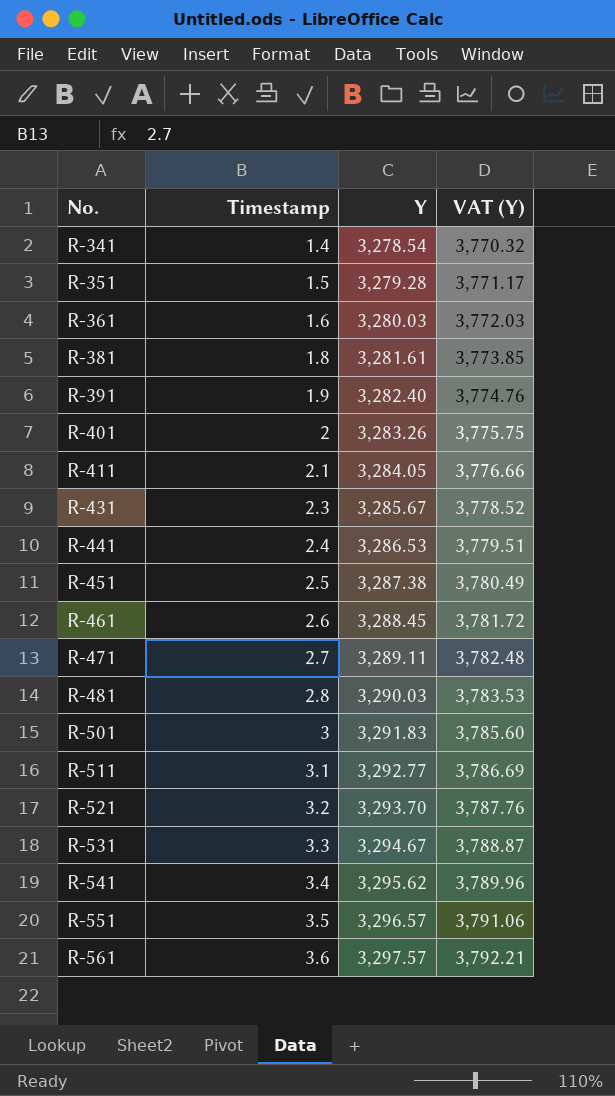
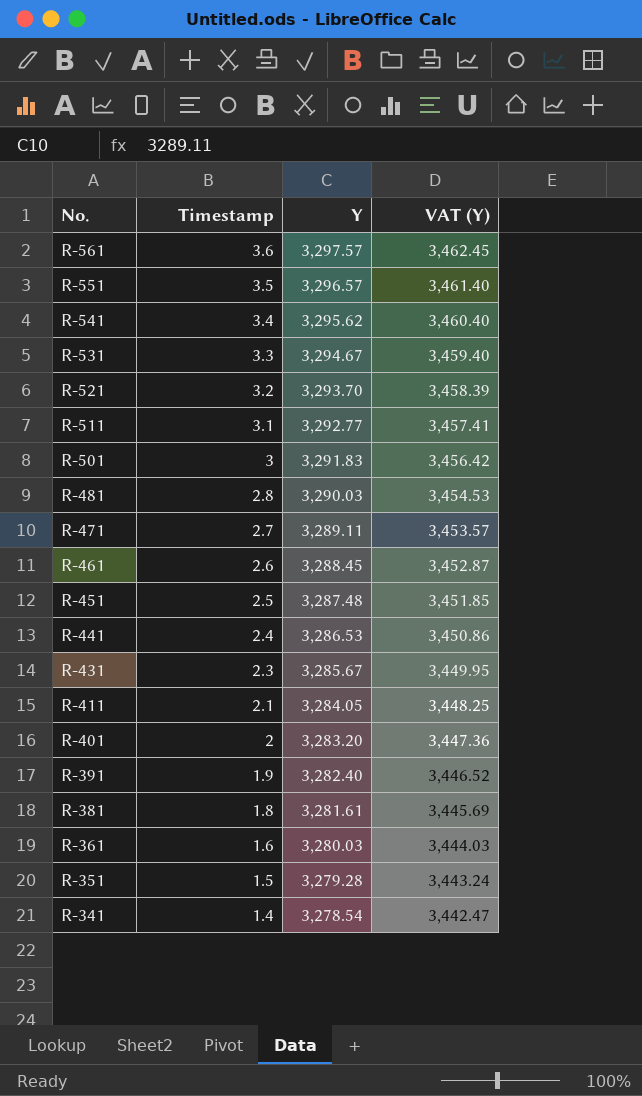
row order: No. ascending -> No. descending
column VAT (Y) | formula: [Y] * 1.15 -> [Y] * 1.05
R-451 | Y: 3,287.38 -> 3,287.48
R-401 | Y: 3,283.26 -> 3,283.20

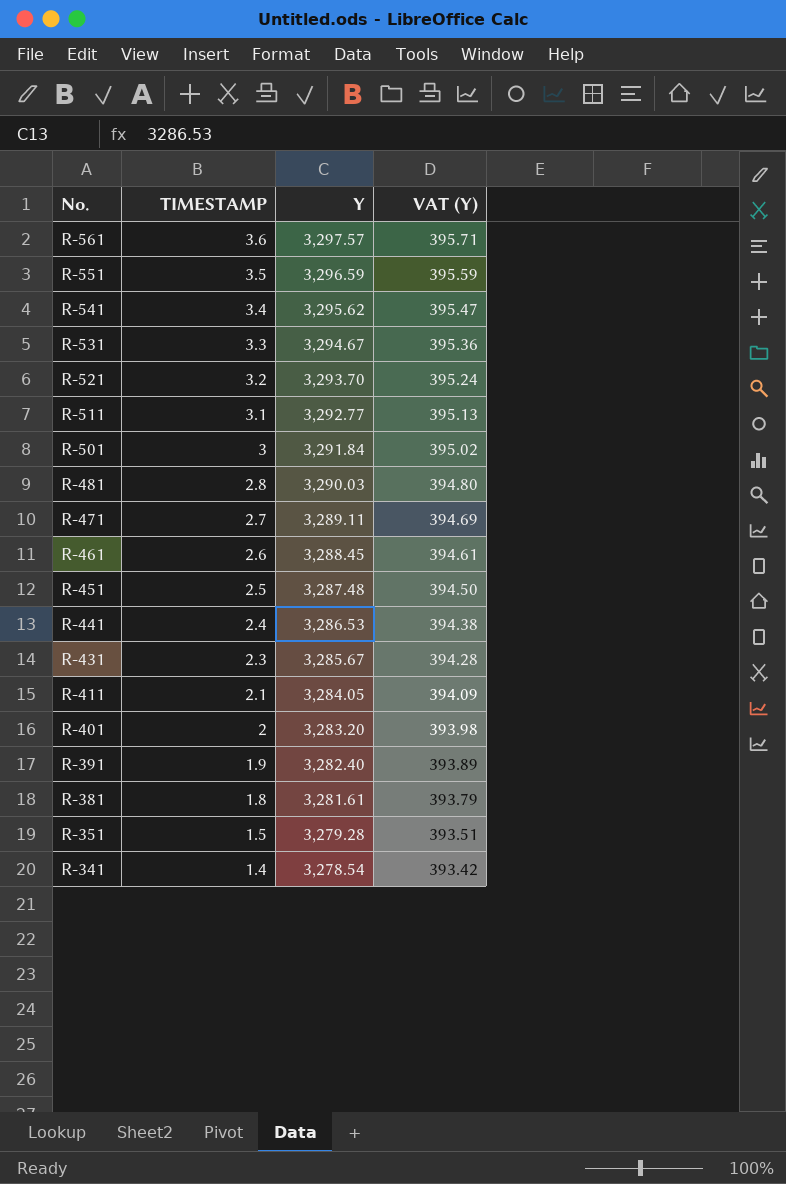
column name: Timestamp -> TIMESTAMP
column VAT (Y) | formula: [Y] * 1.05 -> [Y] * 0.12
row R-361: 1.6 | 3,280.03 | 3,444.03 -> none
R-551 | Y: 3,296.57 -> 3,296.59
R-501 | Y: 3,291.83 -> 3,291.84

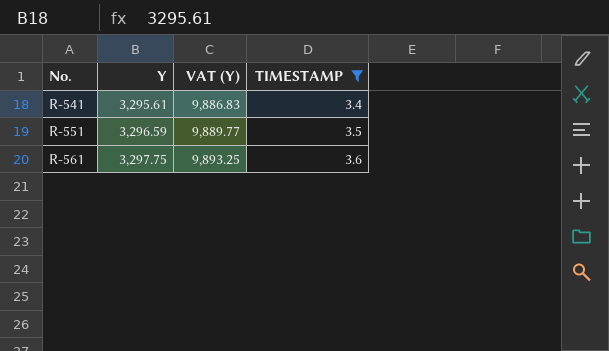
filter: none -> TIMESTAMP >= 3.4
row order: No. descending -> No. ascending
column VAT (Y) | formula: [Y] * 0.12 -> [Y] * 3
column TIMESTAMP | position: 2 -> 4
R-541 | Y: 3,295.62 -> 3,295.61
R-561 | Y: 3,297.57 -> 3,297.75

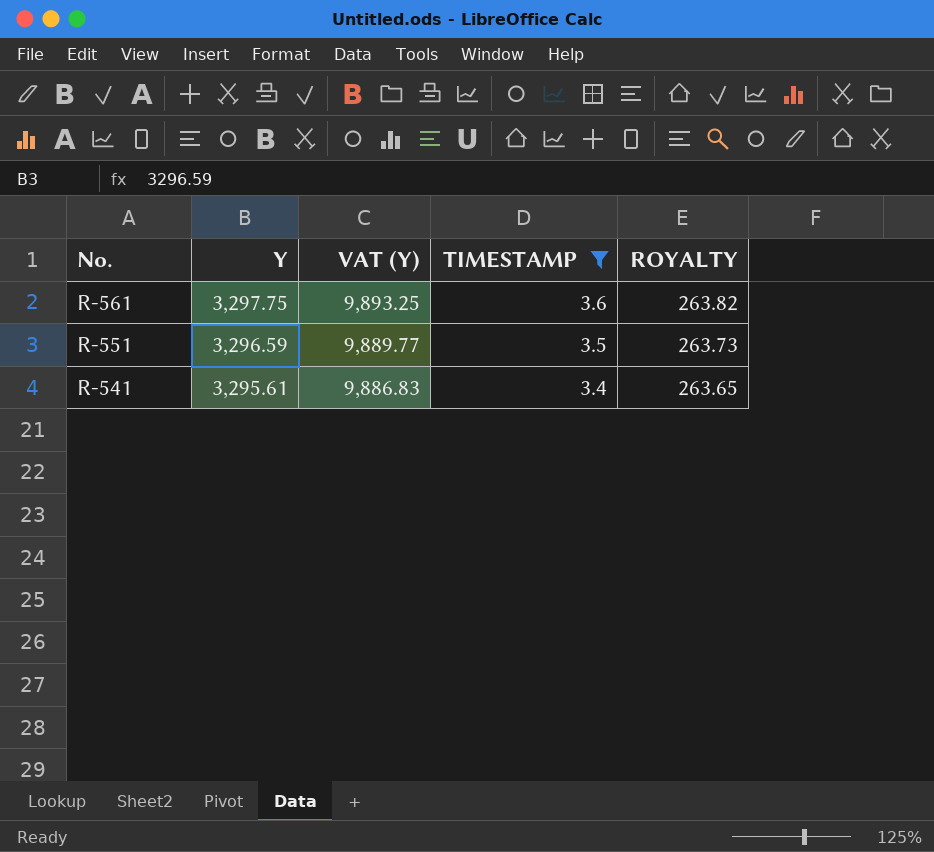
row order: No. ascending -> No. descending
column ROYALTY | formula: none -> [Y] * 0.08

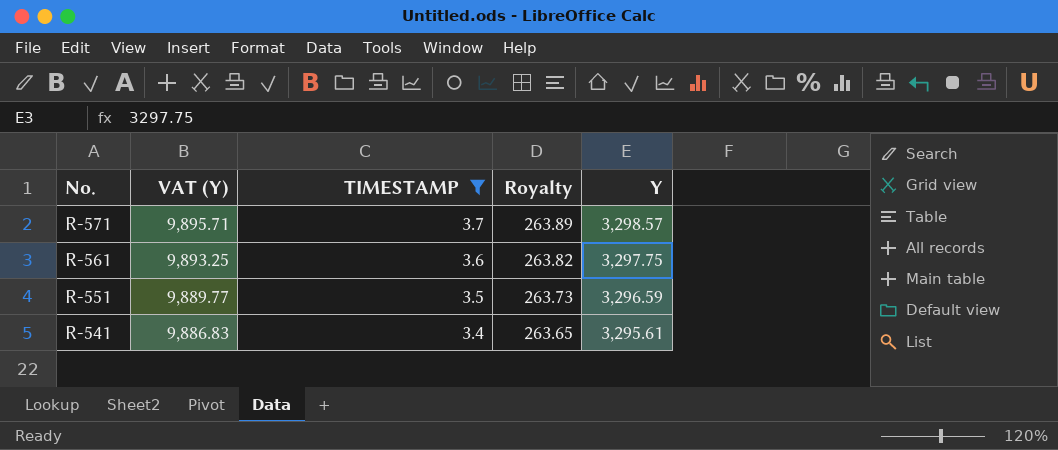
column name: ROYALTY -> Royalty
column Y | position: 2 -> 5
row R-571: none -> 9,895.71 | 3.7 | 263.89 | 3,298.57

